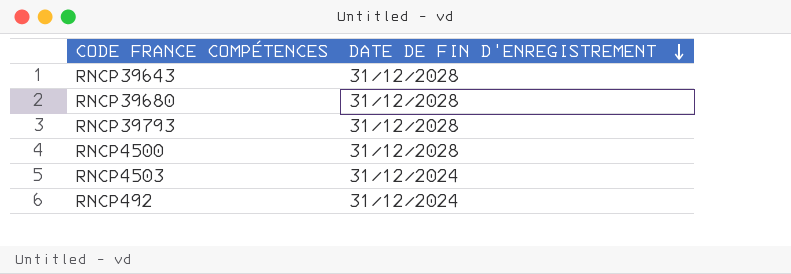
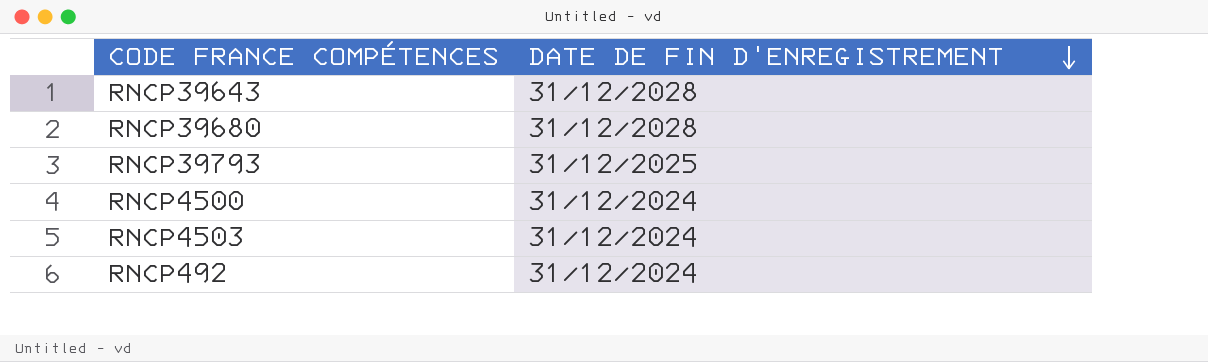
RNCP39793 | DATE DE FIN D'ENREGISTREMENT: 31/12/2028 -> 31/12/2025
RNCP4500 | DATE DE FIN D'ENREGISTREMENT: 31/12/2028 -> 31/12/2024

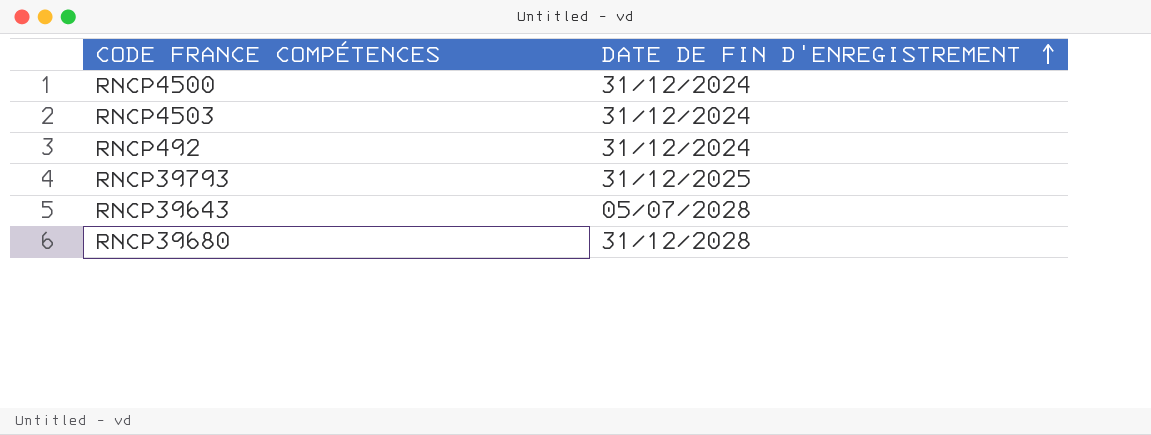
row order: DATE DE FIN D'ENREGISTREMENT descending -> DATE DE FIN D'ENREGISTREMENT ascending
RNCP39643 | DATE DE FIN D'ENREGISTREMENT: 31/12/2028 -> 05/07/2028

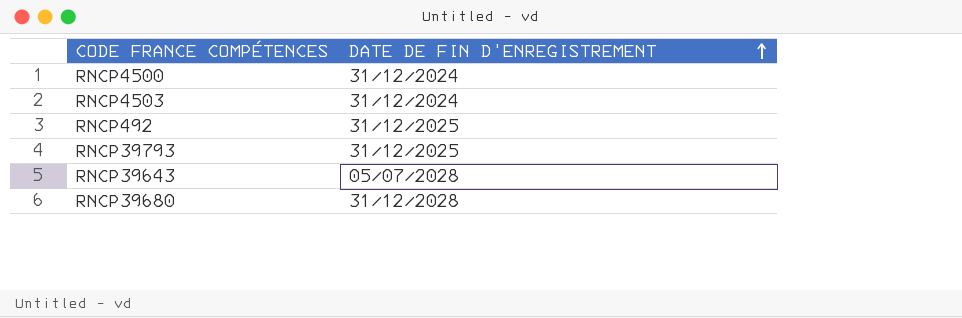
RNCP492 | DATE DE FIN D'ENREGISTREMENT: 31/12/2024 -> 31/12/2025

